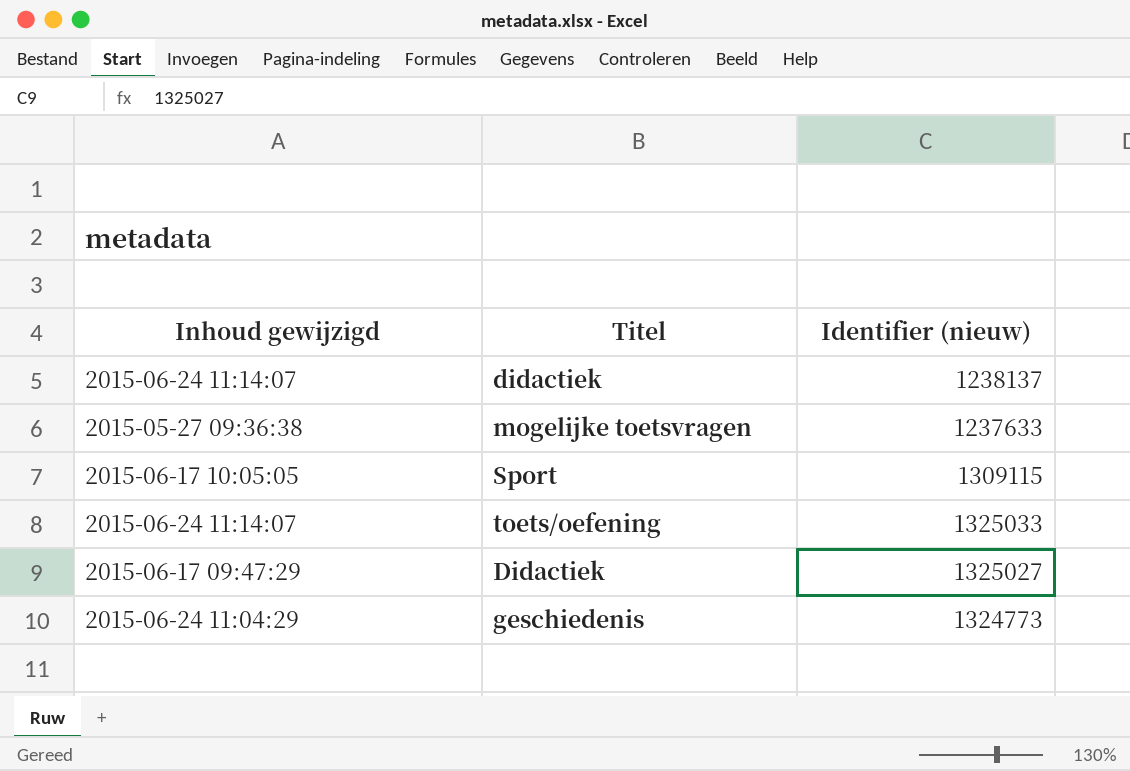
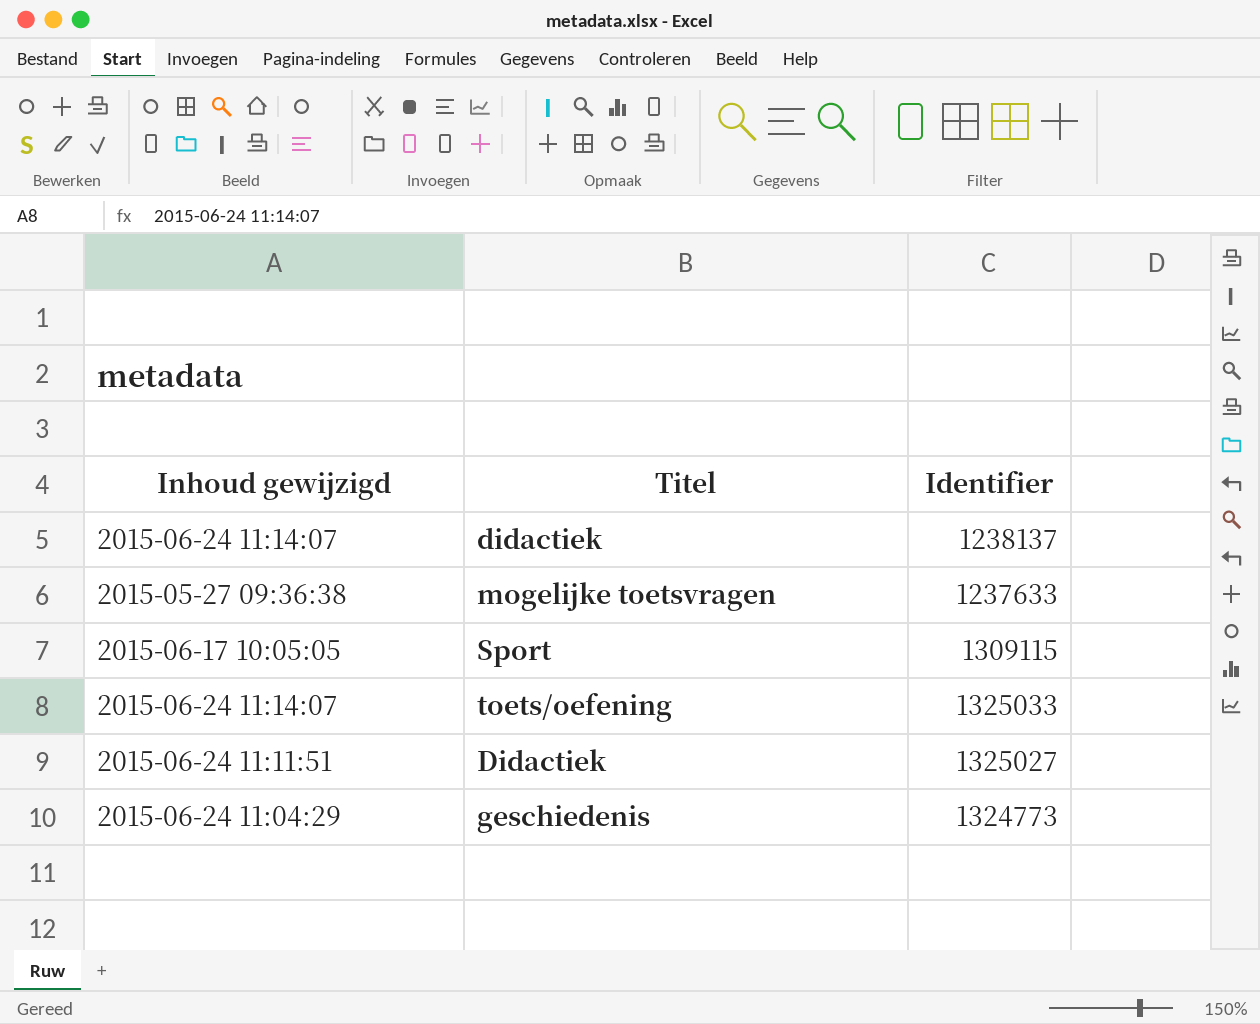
column name: Identifier (nieuw) -> Identifier
Didactiek | Inhoud gewijzigd: 2015-06-17 09:47:29 -> 2015-06-24 11:11:51

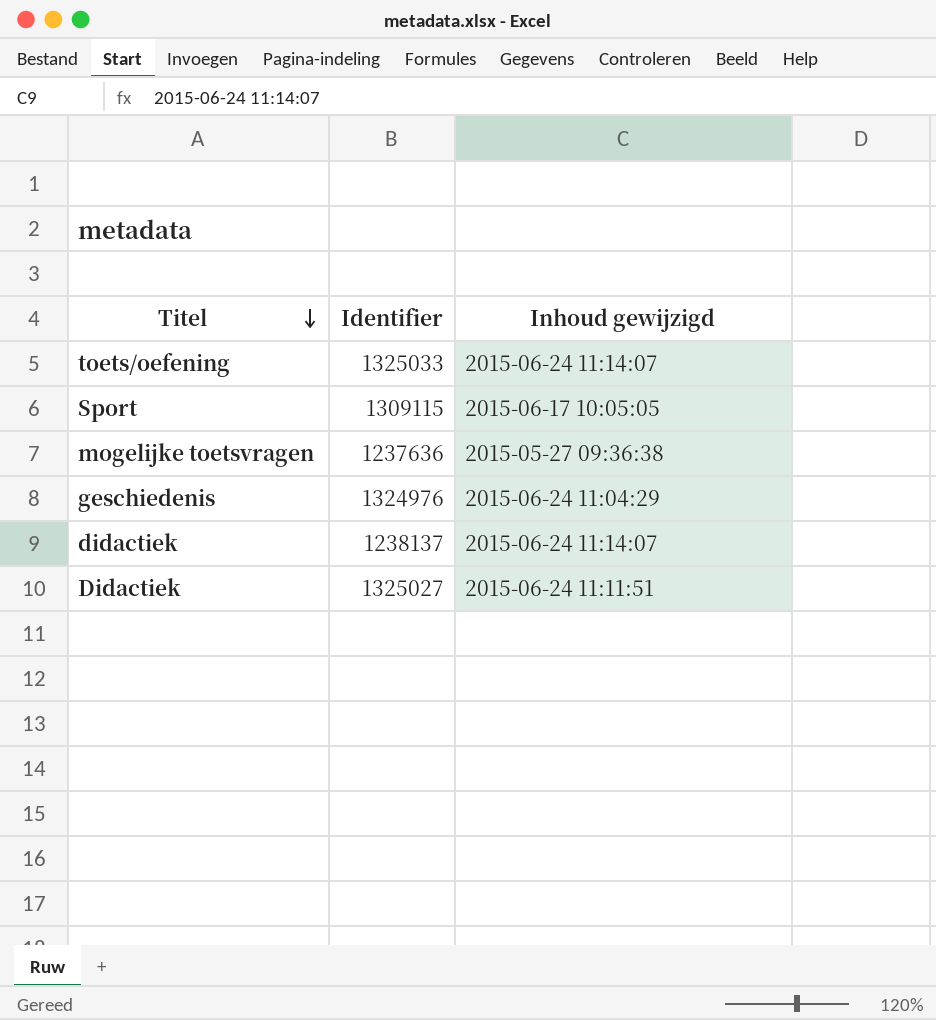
row order: none -> Titel descending
column Inhoud gewijzigd | position: 1 -> 3
mogelijke toetsvragen | Identifier: 1237633 -> 1237636
geschiedenis | Identifier: 1324773 -> 1324976

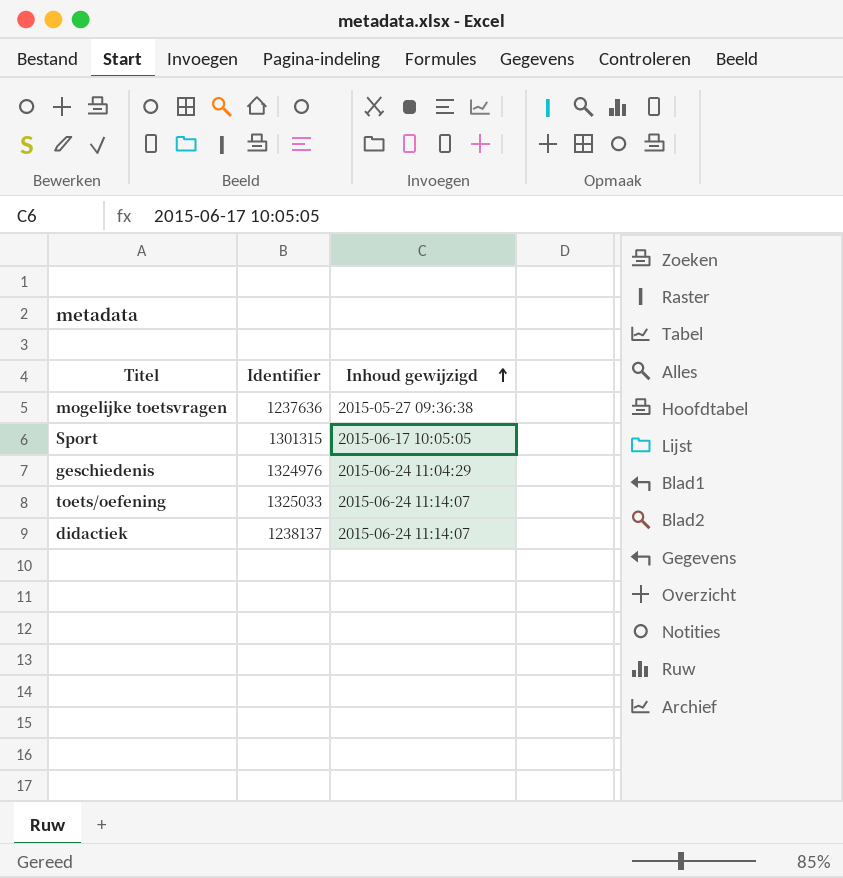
row order: Titel descending -> Inhoud gewijzigd ascending
row Didactiek: 1325027 | 2015-06-24 11:11:51 -> none
Sport | Identifier: 1309115 -> 1301315

